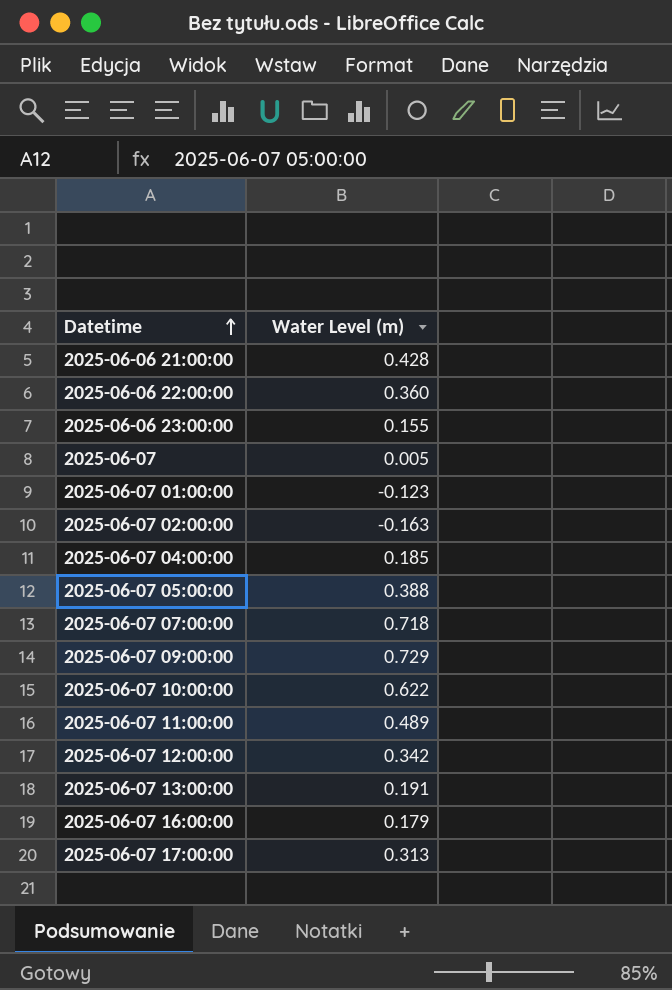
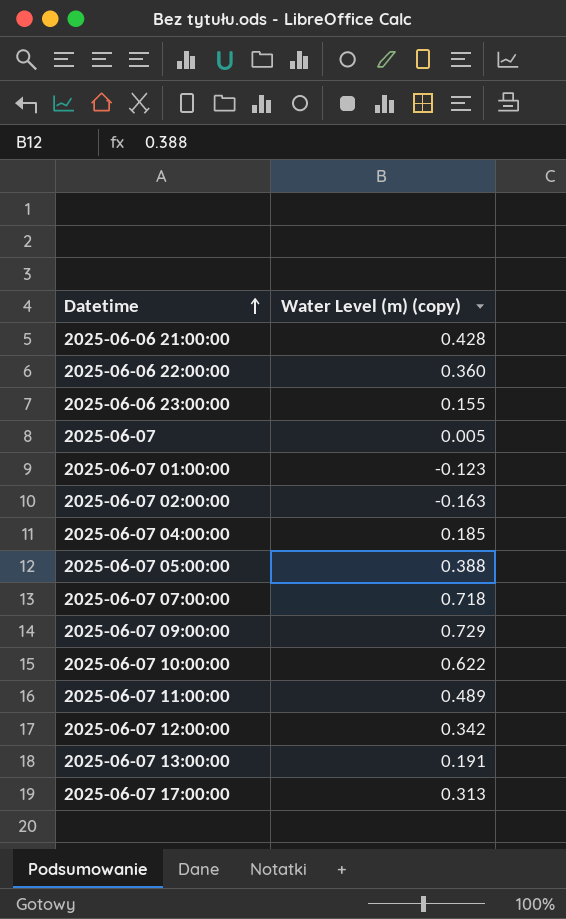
column name: Water Level (m) -> Water Level (m) (copy)
row 2025-06-07 16:00:00: 0.179 -> none

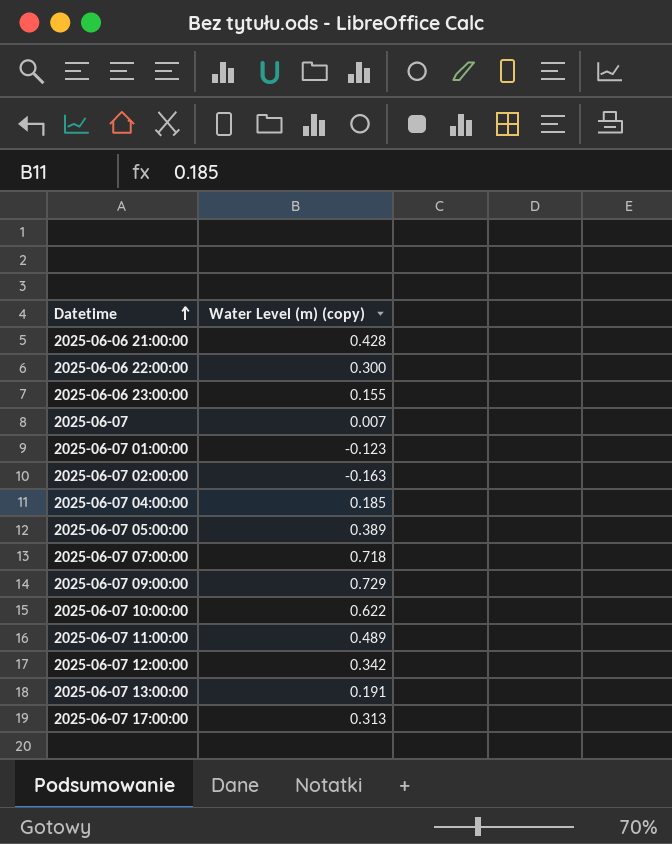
2025-06-06 22:00:00 | Water Level (m) (copy): 0.360 -> 0.300
2025-06-07 | Water Level (m) (copy): 0.005 -> 0.007
2025-06-07 05:00:00 | Water Level (m) (copy): 0.388 -> 0.389

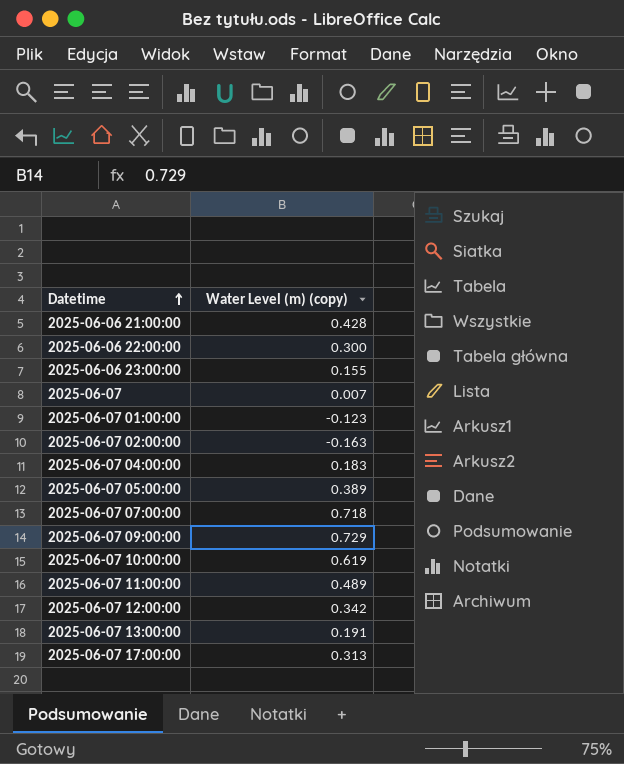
2025-06-07 04:00:00 | Water Level (m) (copy): 0.185 -> 0.183
2025-06-07 10:00:00 | Water Level (m) (copy): 0.622 -> 0.619

